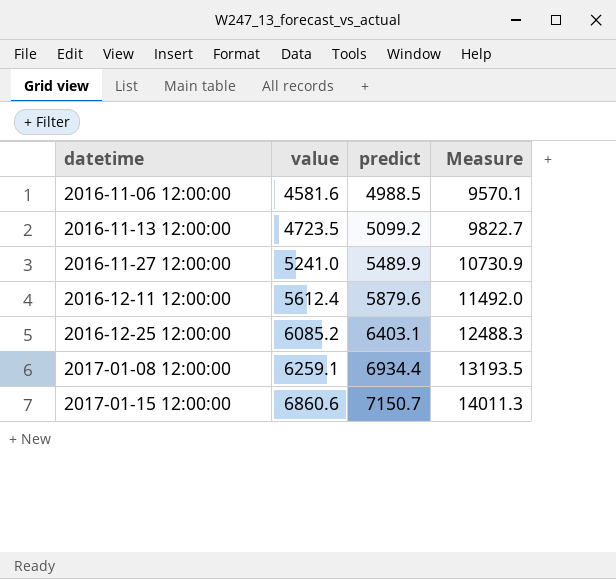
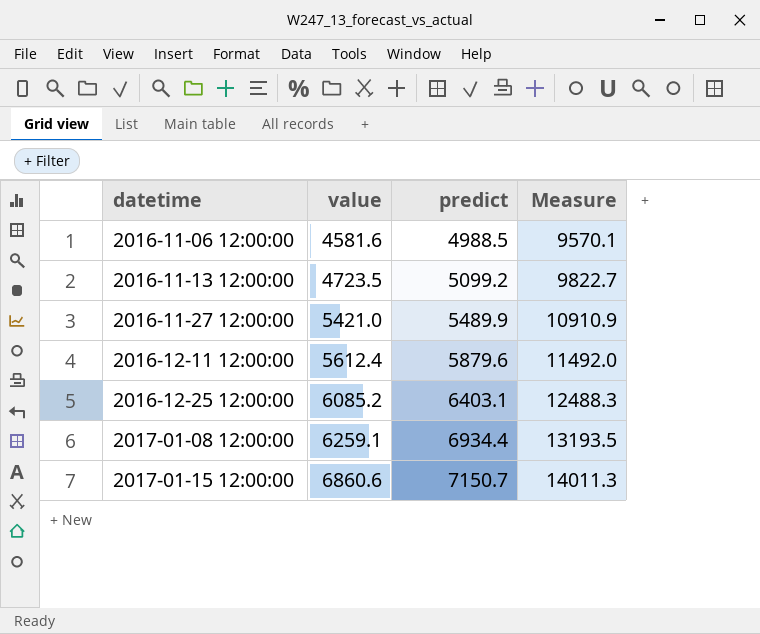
2016-11-27 12:00:00 | value: 5241.0 -> 5421.0
2016-11-27 12:00:00 | Measure: 10730.9 -> 10910.9

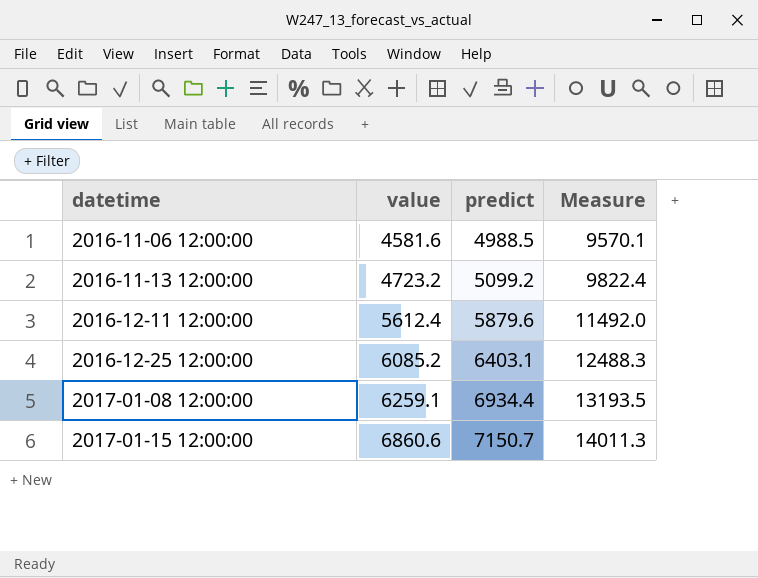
row 2016-11-27 12:00:00: 5421.0 | 5489.9 | 10910.9 -> none
2016-11-13 12:00:00 | value: 4723.5 -> 4723.2
2016-11-13 12:00:00 | Measure: 9822.7 -> 9822.4

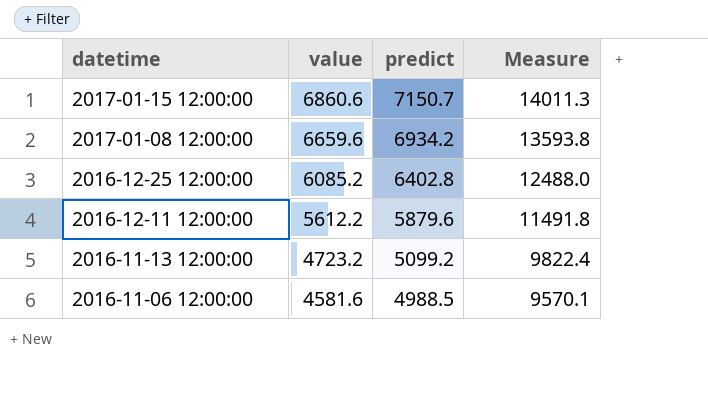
row order: datetime ascending -> datetime descending
2017-01-08 12:00:00 | value: 6259.1 -> 6659.6
2017-01-08 12:00:00 | predict: 6934.4 -> 6934.2
2017-01-08 12:00:00 | Measure: 13193.5 -> 13593.8
2016-12-25 12:00:00 | predict: 6403.1 -> 6402.8
2016-12-25 12:00:00 | Measure: 12488.3 -> 12488.0
2016-12-11 12:00:00 | value: 5612.4 -> 5612.2
2016-12-11 12:00:00 | Measure: 11492.0 -> 11491.8

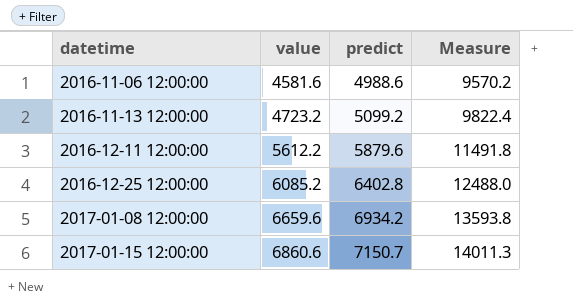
row order: datetime descending -> datetime ascending
2016-11-06 12:00:00 | predict: 4988.5 -> 4988.6
2016-11-06 12:00:00 | Measure: 9570.1 -> 9570.2

